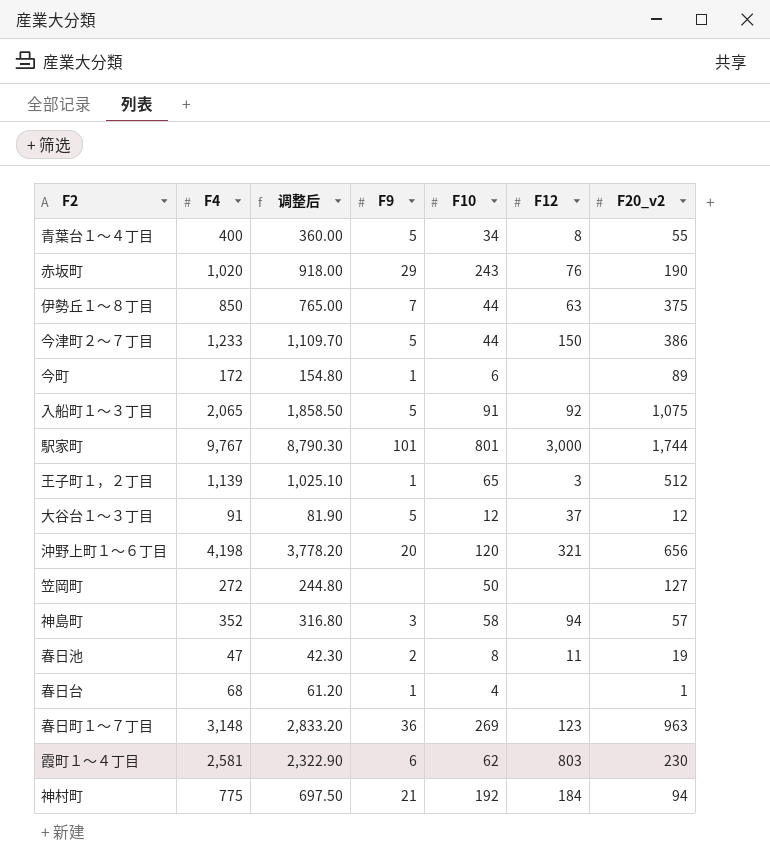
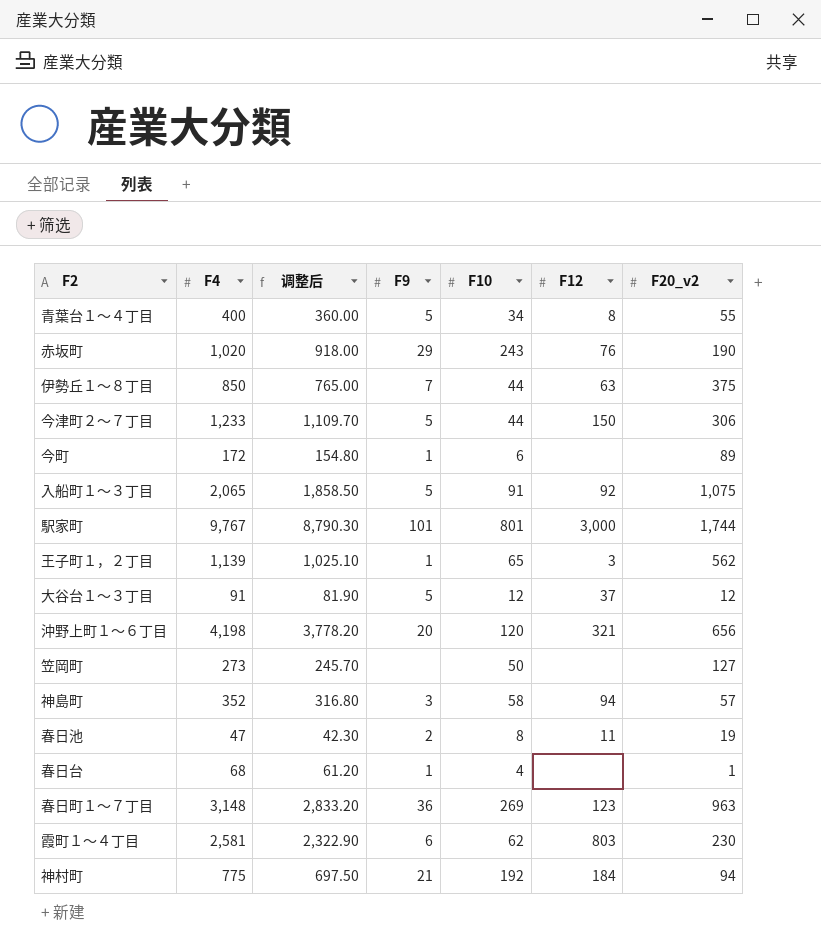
今津町２～７丁目 | F20_v2: 386 -> 306
王子町１，２丁目 | F20_v2: 512 -> 562
笠岡町 | F4: 272 -> 273
笠岡町 | 调整后: 244.80 -> 245.70

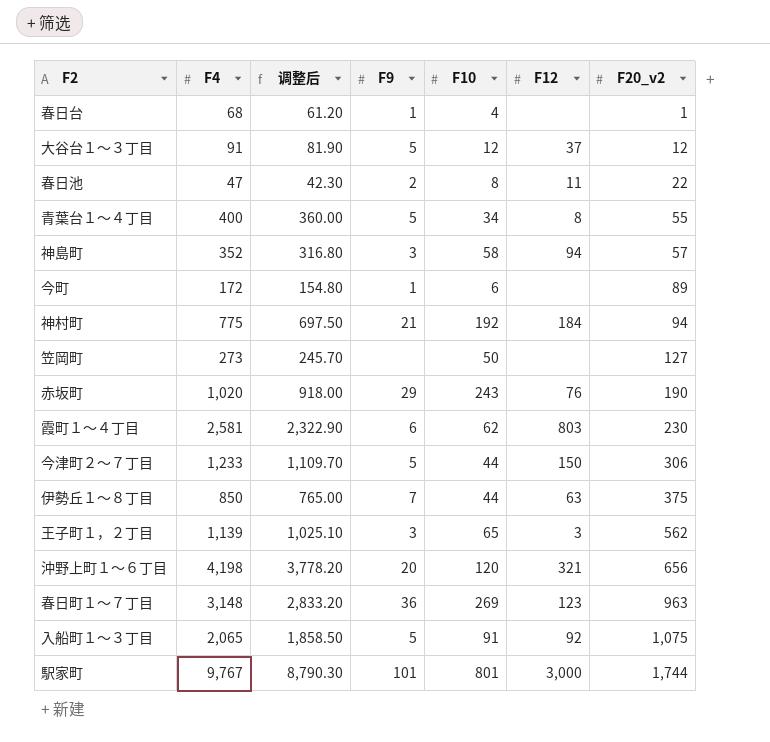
row order: none -> F20_v2 ascending
春日池 | F20_v2: 19 -> 22
王子町１，２丁目 | F9: 1 -> 3

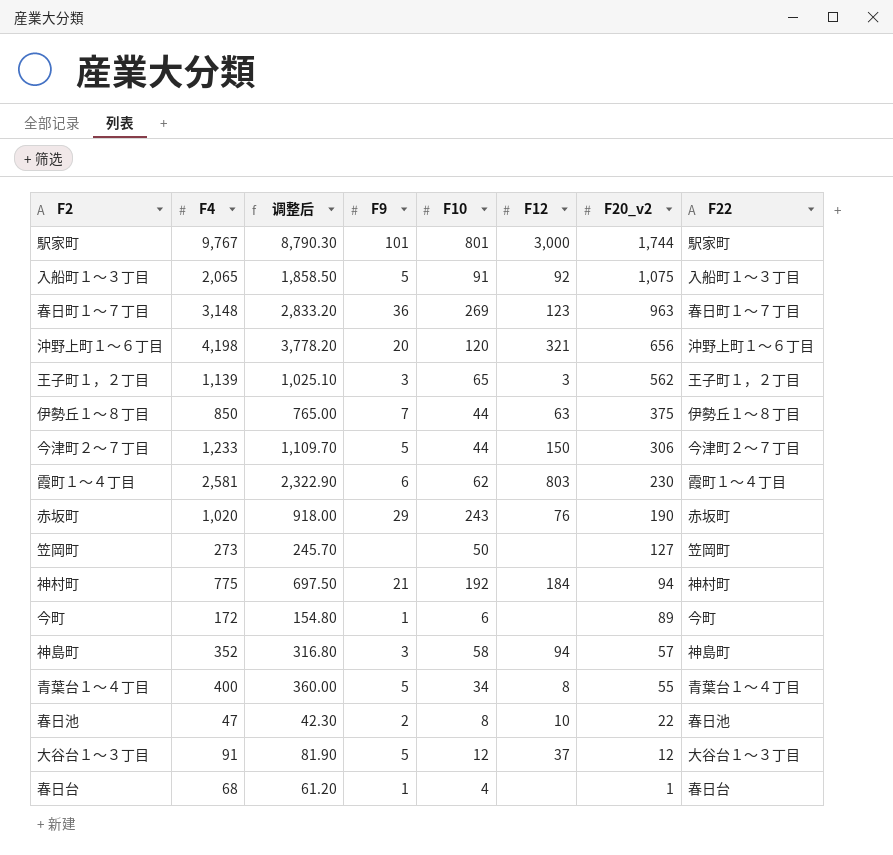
row order: F20_v2 ascending -> F20_v2 descending
column F22 | position: none -> 8
春日池 | F12: 11 -> 10

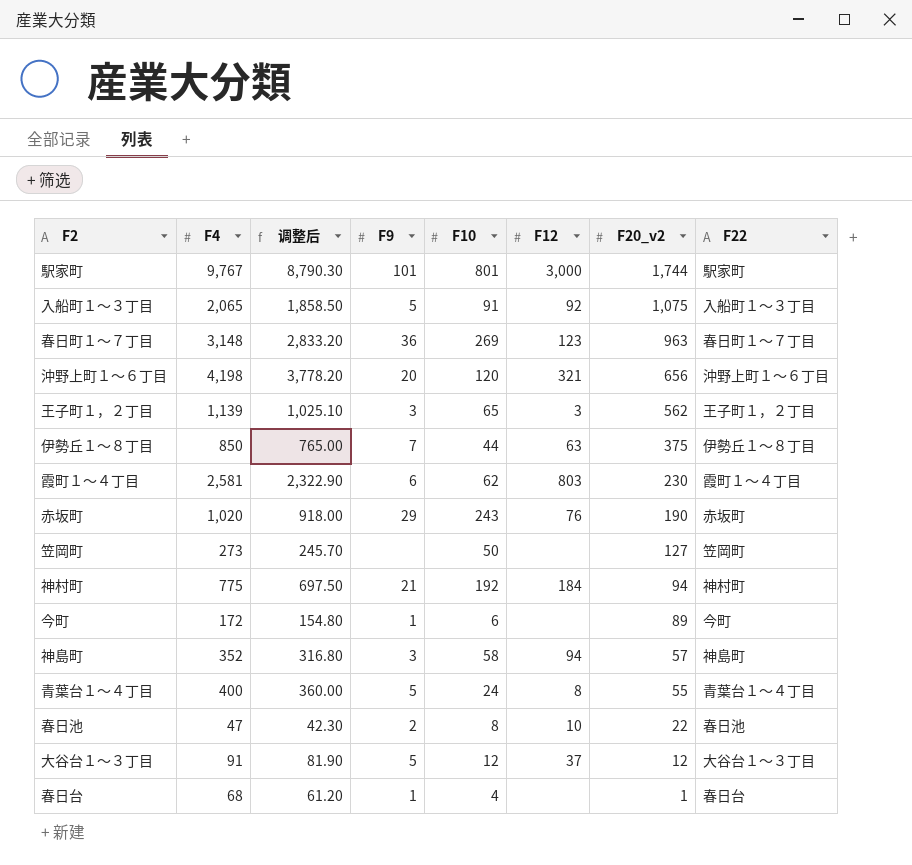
row 今津町２～７丁目: 1,233 | 1,109.70 | 5 | 44 | 150 | 306 | 今津町２～７丁目 -> none
青葉台１～４丁目 | F10: 34 -> 24

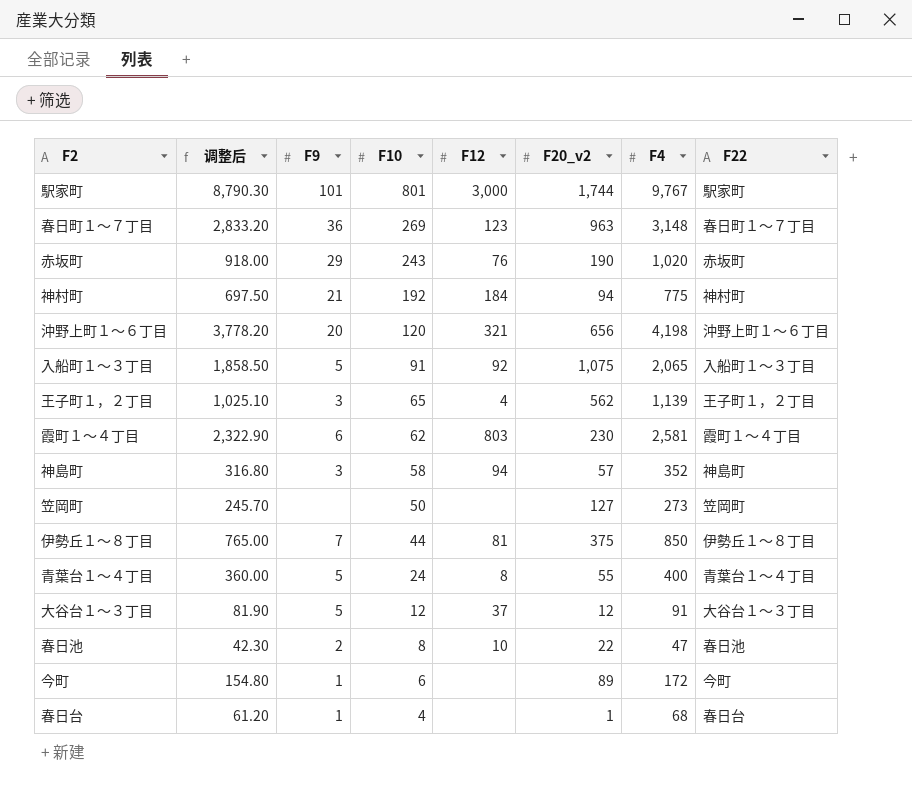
row order: F20_v2 descending -> F10 descending
column F4 | position: 2 -> 7
王子町１，２丁目 | F12: 3 -> 4
伊勢丘１～８丁目 | F12: 63 -> 81

